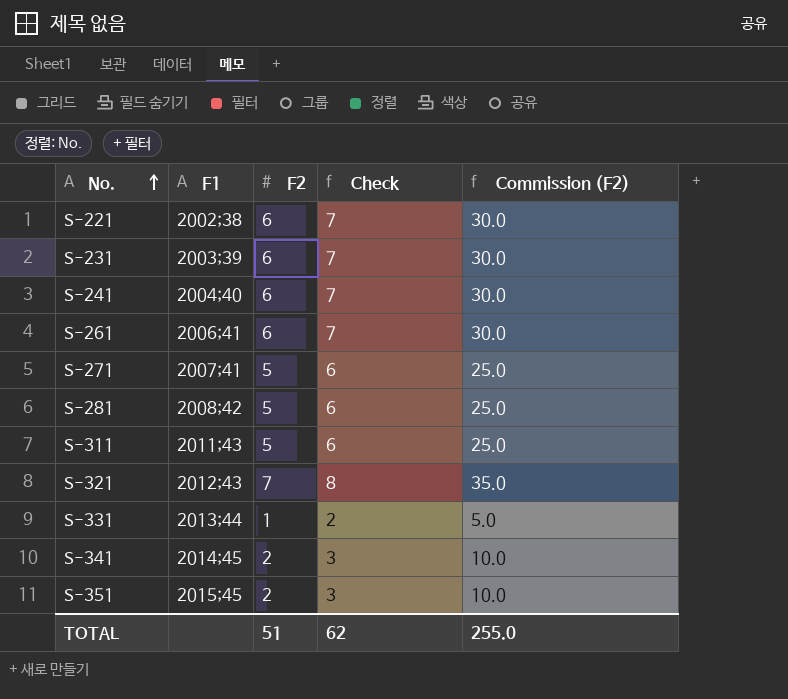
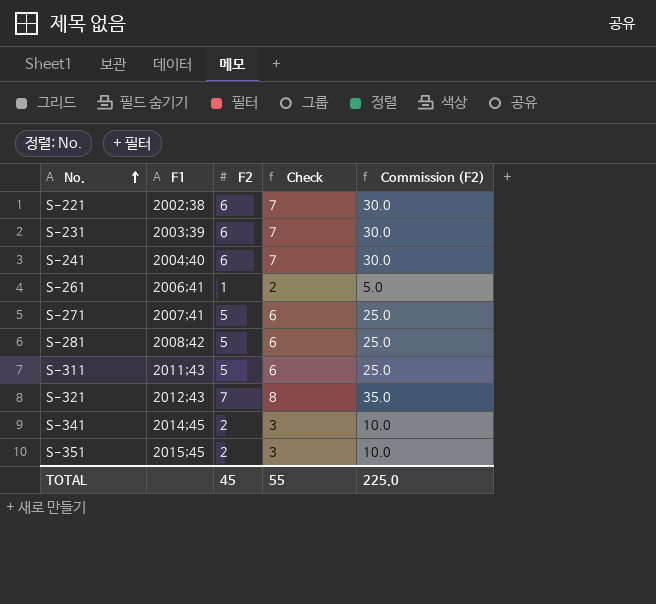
row S-331: 2013;44 | 1 | 2 | 5.0 -> none
S-261 | F2: 6 -> 1
S-261 | Check: 7 -> 2
S-261 | Commission (F2): 30.0 -> 5.0
TOTAL | F2: 51 -> 45
TOTAL | Check: 62 -> 55
TOTAL | Commission (F2): 255.0 -> 225.0

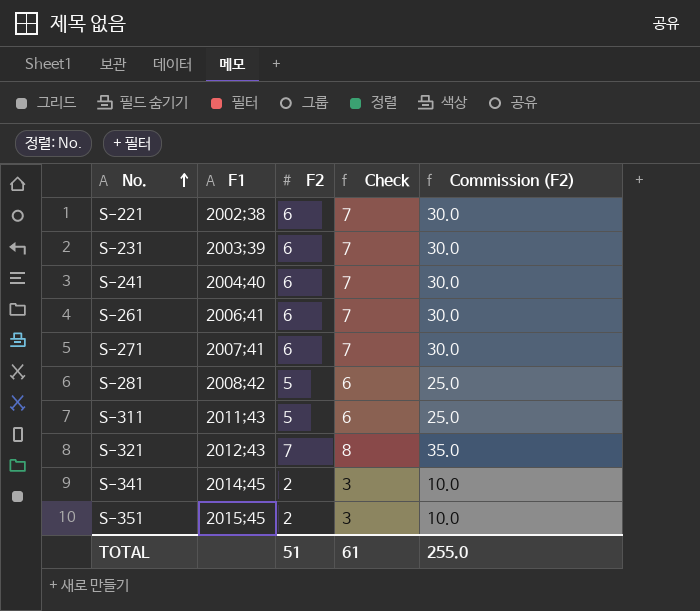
S-261 | F2: 1 -> 6
S-261 | Check: 2 -> 7
S-261 | Commission (F2): 5.0 -> 30.0
S-271 | F2: 5 -> 6
S-271 | Check: 6 -> 7
S-271 | Commission (F2): 25.0 -> 30.0
TOTAL | F2: 45 -> 51
TOTAL | Check: 55 -> 61
TOTAL | Commission (F2): 225.0 -> 255.0

